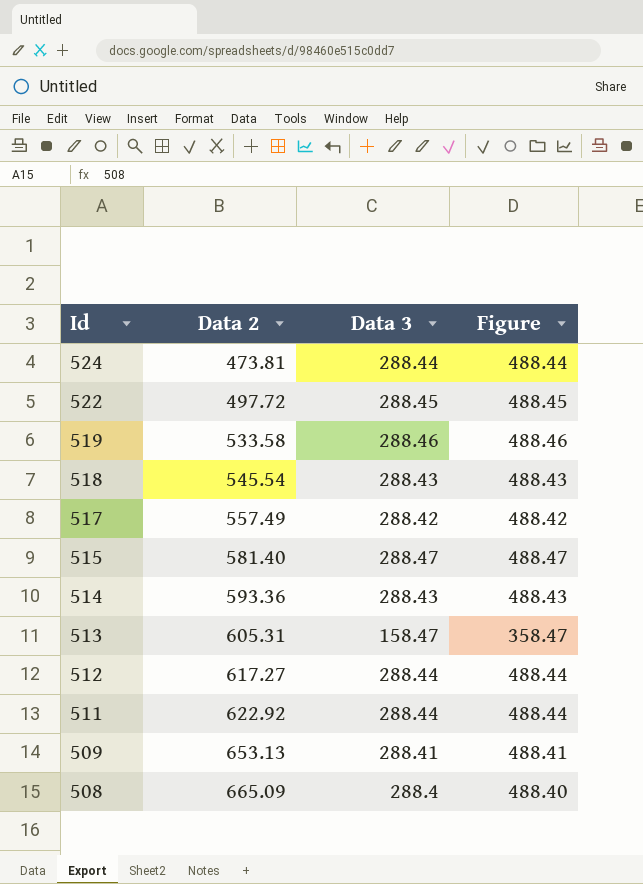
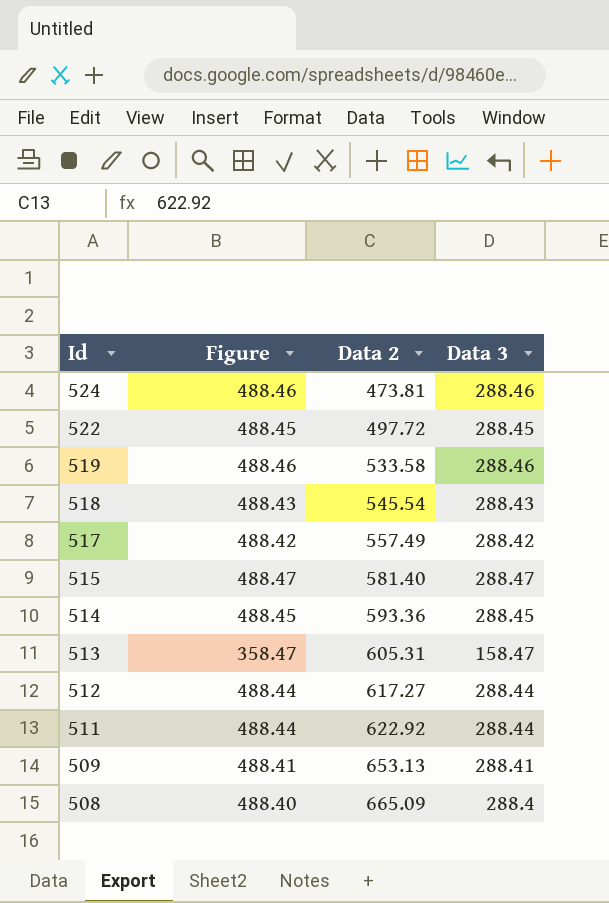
column Figure | position: 4 -> 2
524 | Figure: 488.44 -> 488.46
524 | Data 3: 288.44 -> 288.46
514 | Figure: 488.43 -> 488.45
514 | Data 3: 288.43 -> 288.45

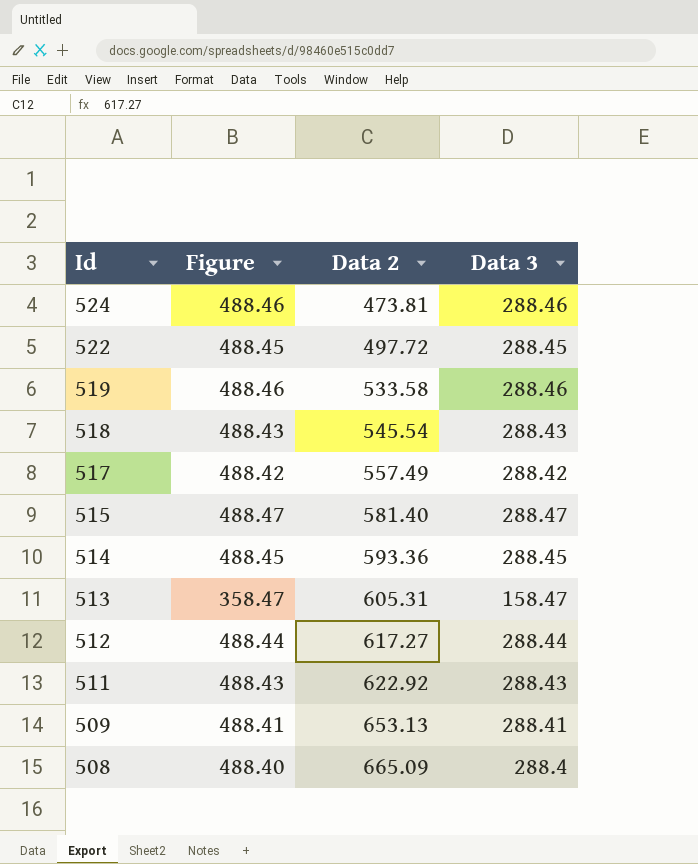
511 | Figure: 488.44 -> 488.43
511 | Data 3: 288.44 -> 288.43

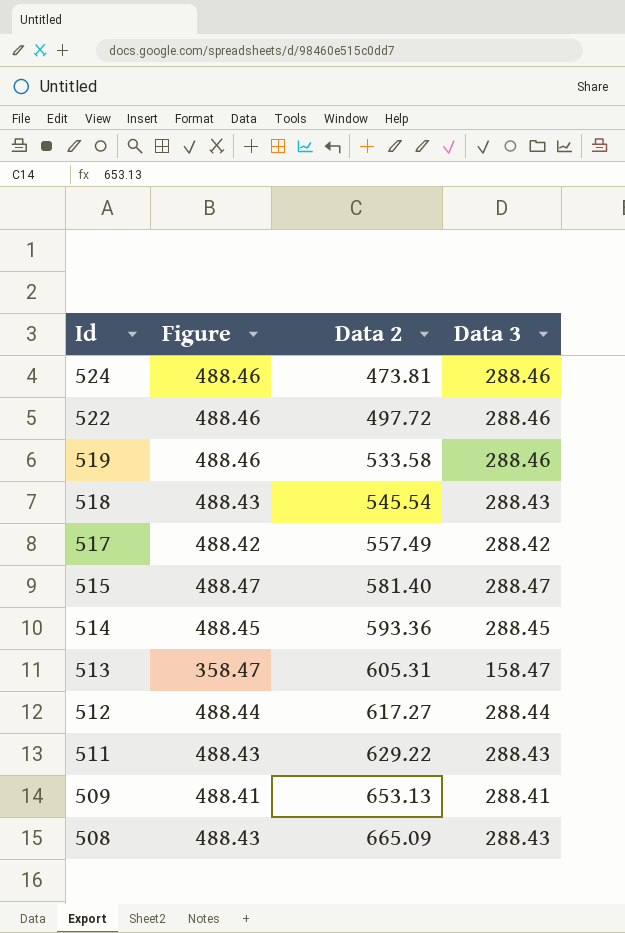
522 | Figure: 488.45 -> 488.46
522 | Data 3: 288.45 -> 288.46
511 | Data 2: 622.92 -> 629.22
508 | Figure: 488.40 -> 488.43
508 | Data 3: 288.4 -> 288.43

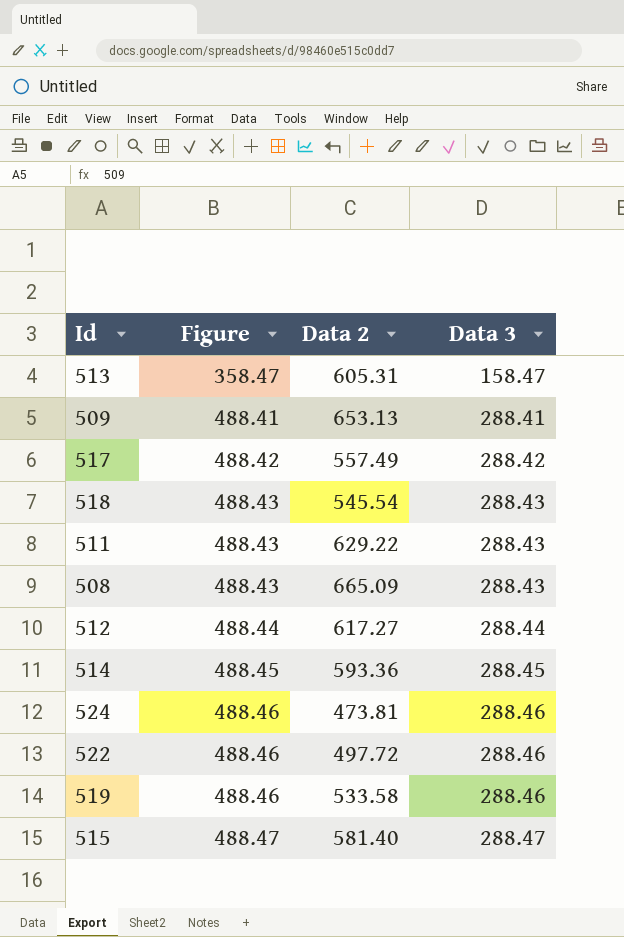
row order: Id descending -> Figure ascending

